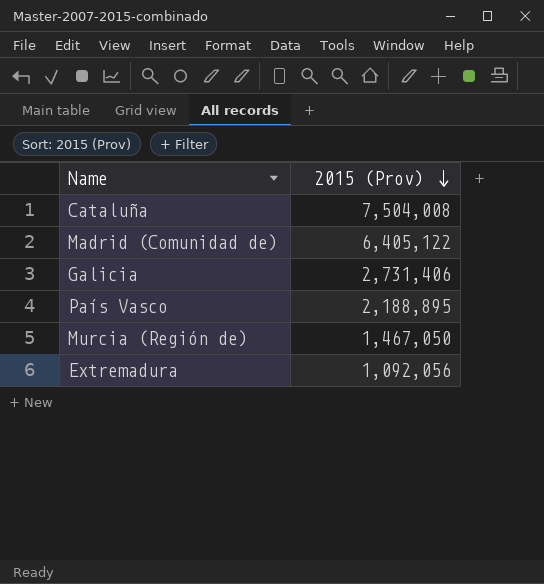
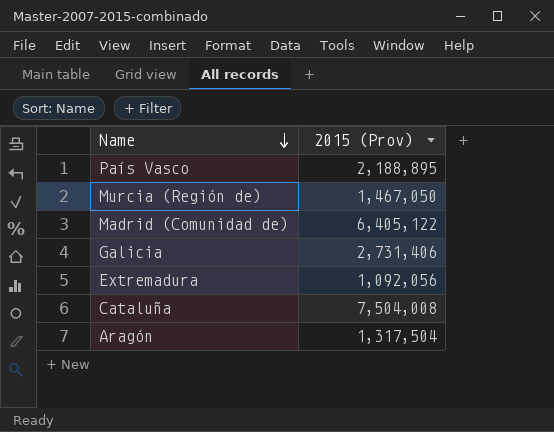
row order: 2015 (Prov) descending -> Name descending
row Aragón: none -> 1,317,504

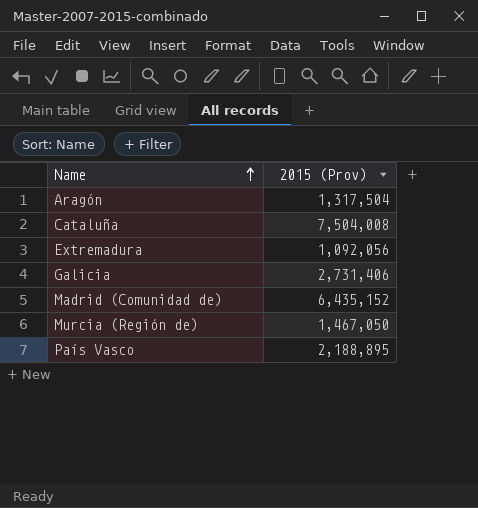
row order: Name descending -> Name ascending
Madrid (Comunidad de) | 2015 (Prov): 6,405,122 -> 6,435,152

